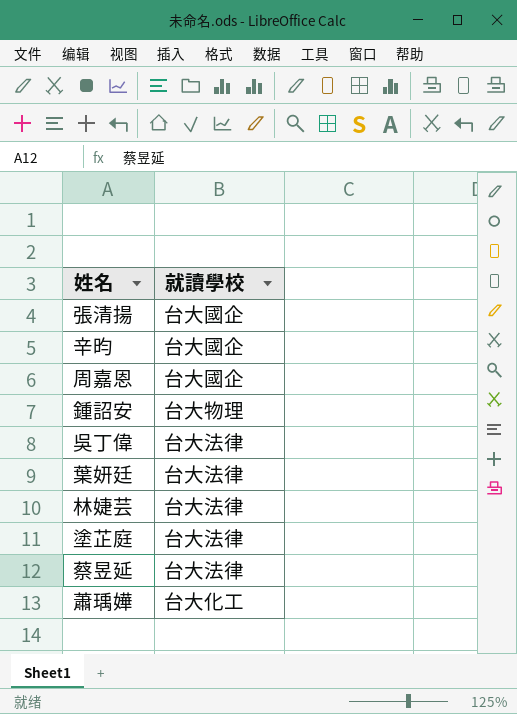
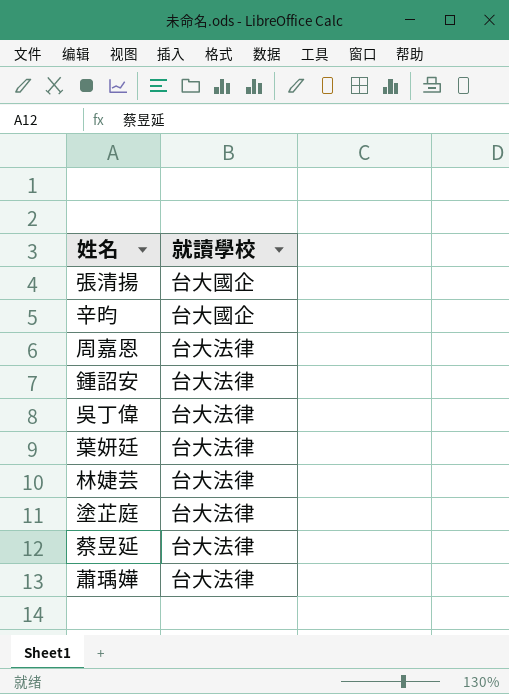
周嘉恩 | 就讀學校: 台大國企 -> 台大法律
鍾詔安 | 就讀學校: 台大物理 -> 台大法律
蕭瑀嬅 | 就讀學校: 台大化工 -> 台大法律

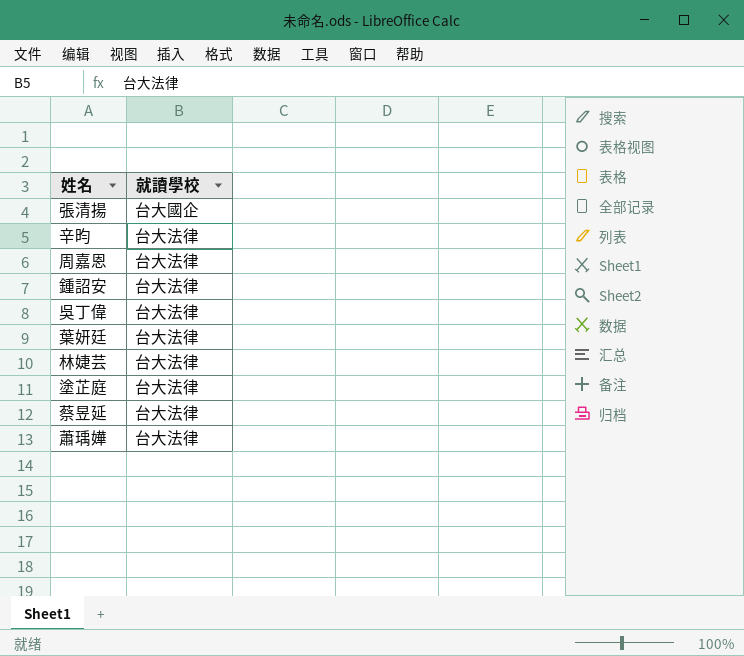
辛昀 | 就讀學校: 台大國企 -> 台大法律

